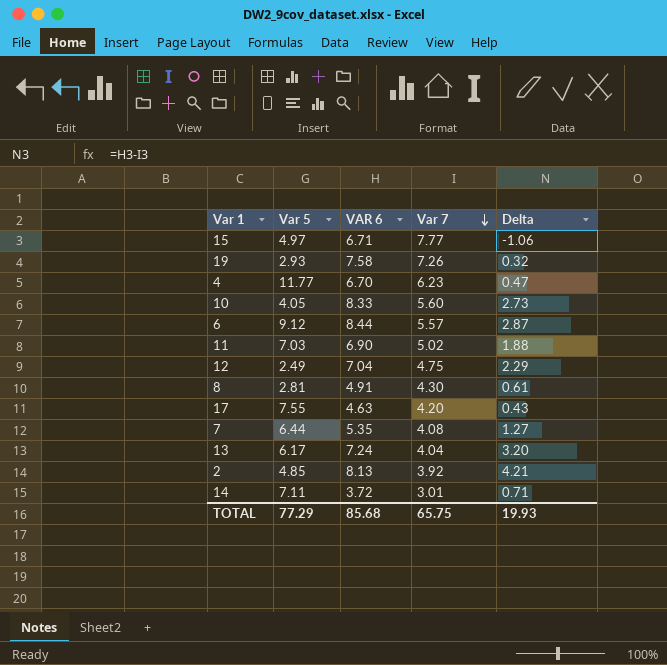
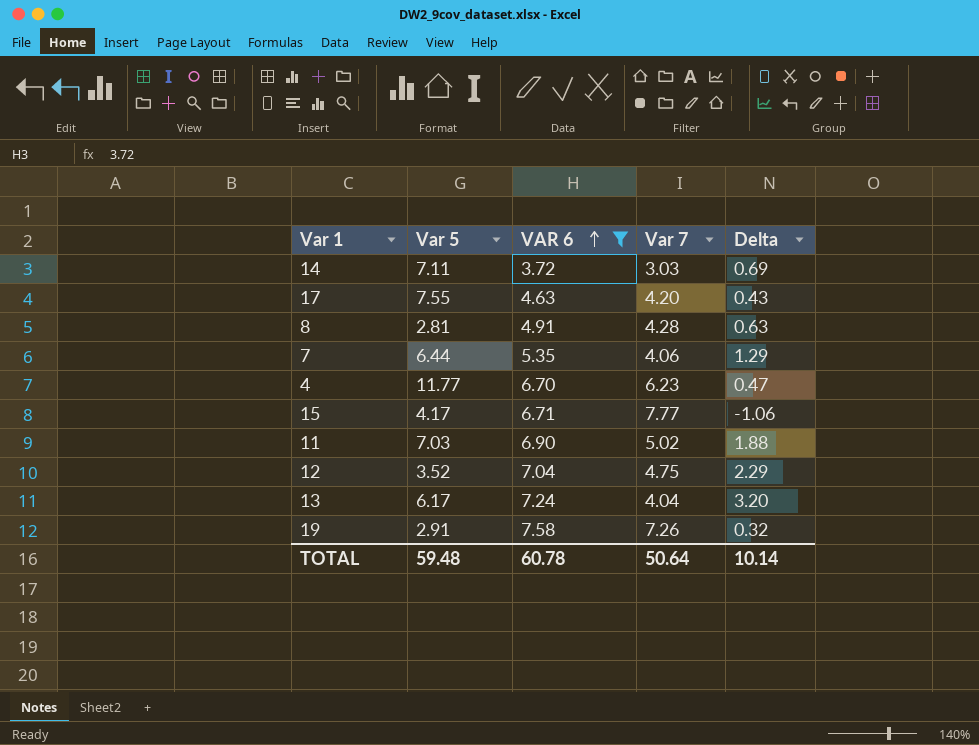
filter: none -> VAR 6 <= 7.58
row order: Var 7 descending -> VAR 6 ascending
14 | Var 7: 3.01 -> 3.03
14 | Delta: 0.71 -> 0.69
8 | Var 7: 4.30 -> 4.28
8 | Delta: 0.61 -> 0.63
7 | Var 7: 4.08 -> 4.06
7 | Delta: 1.27 -> 1.29
15 | Var 5: 4.97 -> 4.17
12 | Var 5: 2.49 -> 3.52
19 | Var 5: 2.93 -> 2.91
TOTAL | Var 5: 77.29 -> 59.48
TOTAL | VAR 6: 85.68 -> 60.78
TOTAL | Var 7: 65.75 -> 50.64
TOTAL | Delta: 19.93 -> 10.14

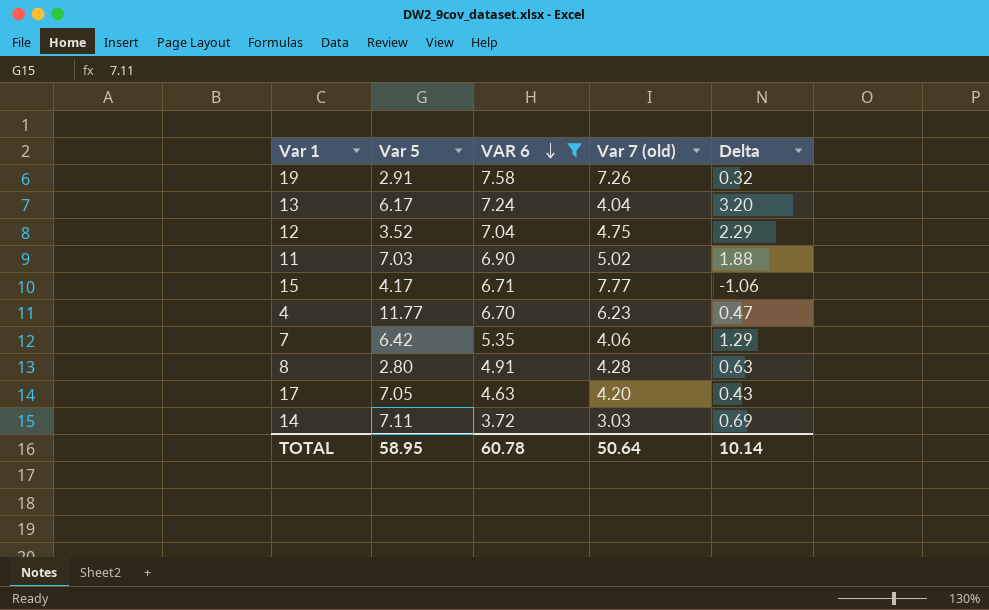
row order: VAR 6 ascending -> VAR 6 descending
column name: Var 7 -> Var 7 (old)
7 | Var 5: 6.44 -> 6.42
8 | Var 5: 2.81 -> 2.80
17 | Var 5: 7.55 -> 7.05
TOTAL | Var 5: 59.48 -> 58.95

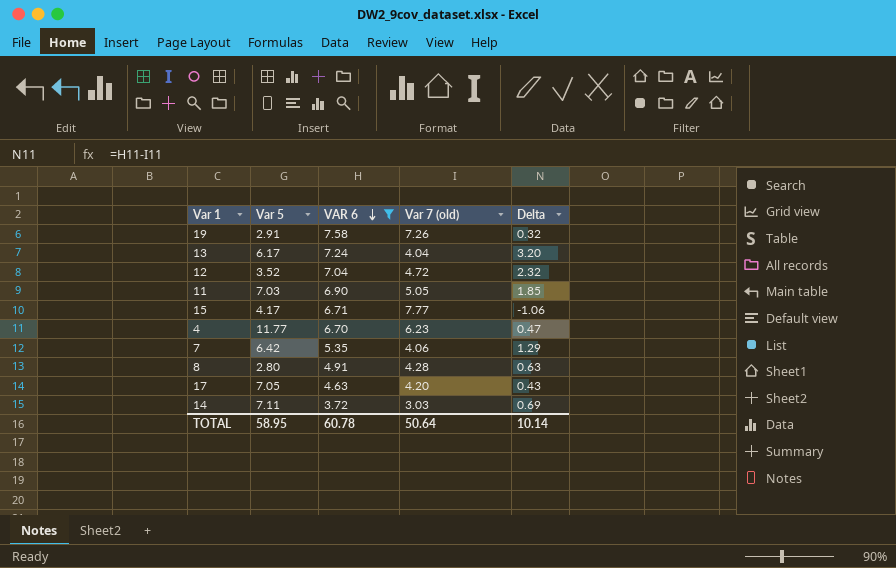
12 | Var 7 (old): 4.75 -> 4.72
12 | Delta: 2.29 -> 2.32
11 | Var 7 (old): 5.02 -> 5.05
11 | Delta: 1.88 -> 1.85

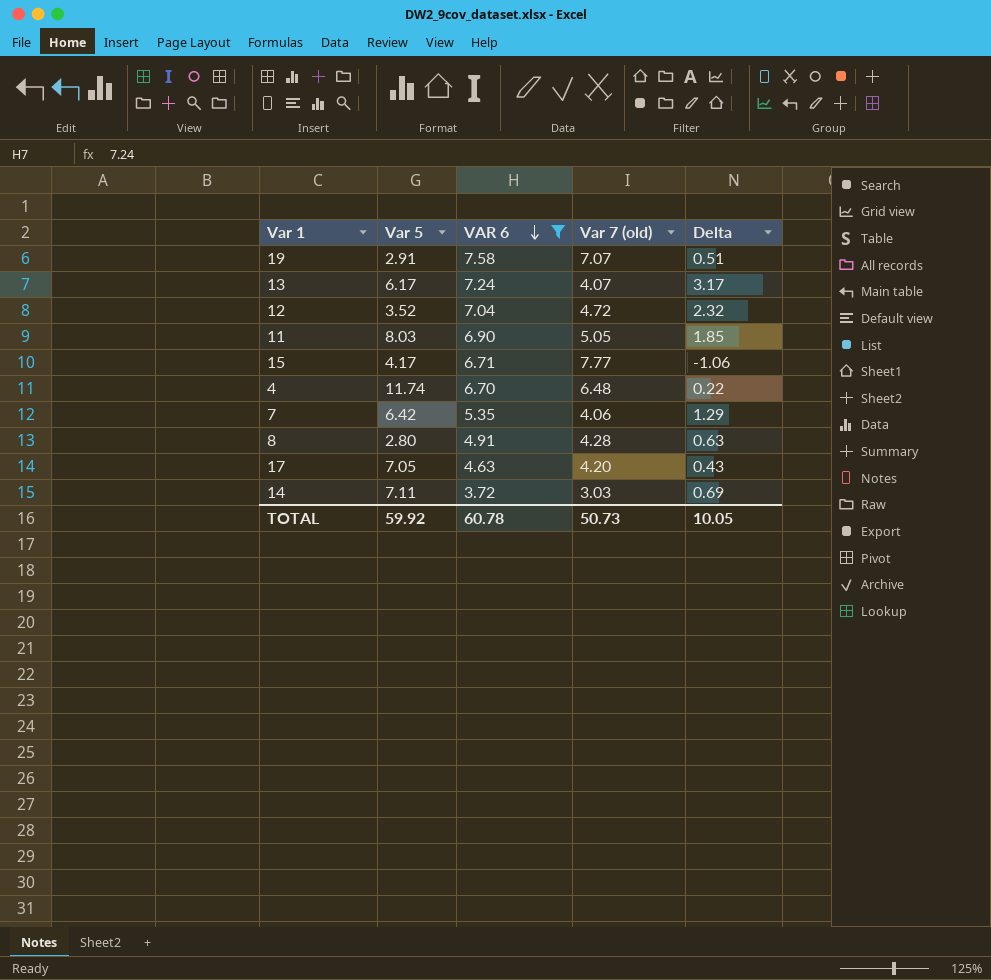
19 | Var 7 (old): 7.26 -> 7.07
19 | Delta: 0.32 -> 0.51
13 | Var 7 (old): 4.04 -> 4.07
13 | Delta: 3.20 -> 3.17
11 | Var 5: 7.03 -> 8.03
4 | Var 5: 11.77 -> 11.74
4 | Var 7 (old): 6.23 -> 6.48
4 | Delta: 0.47 -> 0.22
TOTAL | Var 5: 58.95 -> 59.92
TOTAL | Var 7 (old): 50.64 -> 50.73
TOTAL | Delta: 10.14 -> 10.05

